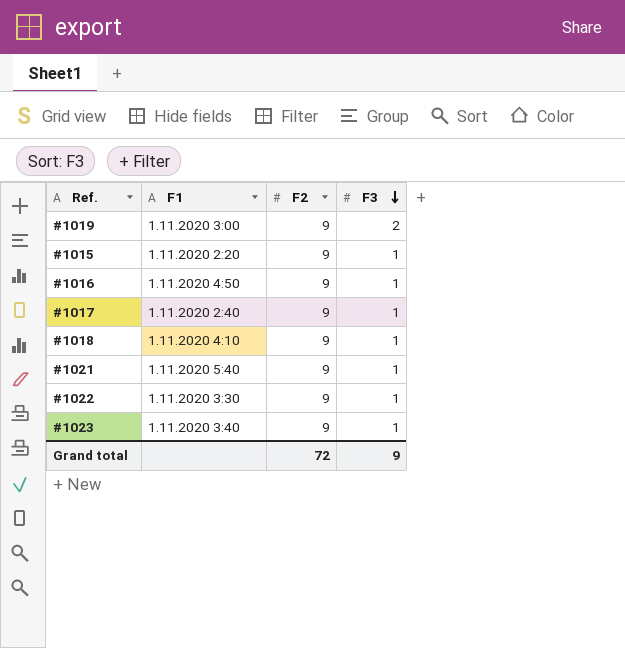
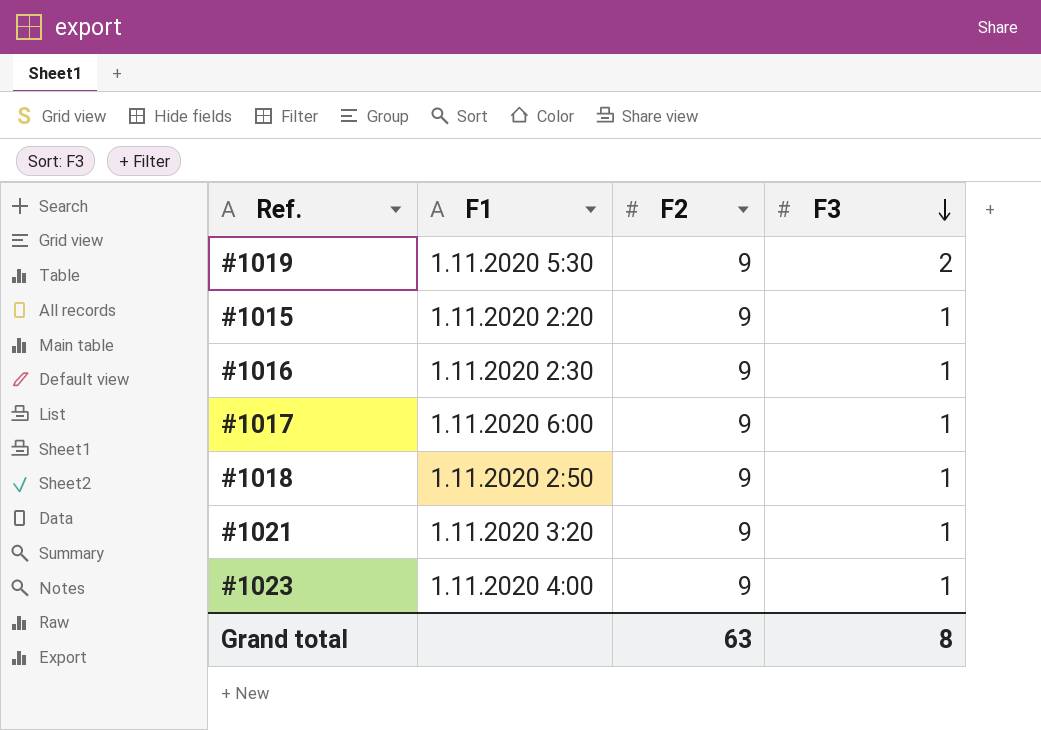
row #1022: 1.11.2020 3:30 | 9 | 1 -> none
#1019 | F1: 1.11.2020 3:00 -> 1.11.2020 5:30
#1016 | F1: 1.11.2020 4:50 -> 1.11.2020 2:30
#1017 | F1: 1.11.2020 2:40 -> 1.11.2020 6:00
#1018 | F1: 1.11.2020 4:10 -> 1.11.2020 2:50
#1021 | F1: 1.11.2020 5:40 -> 1.11.2020 3:20
#1023 | F1: 1.11.2020 3:40 -> 1.11.2020 4:00
Grand total | F2: 72 -> 63
Grand total | F3: 9 -> 8

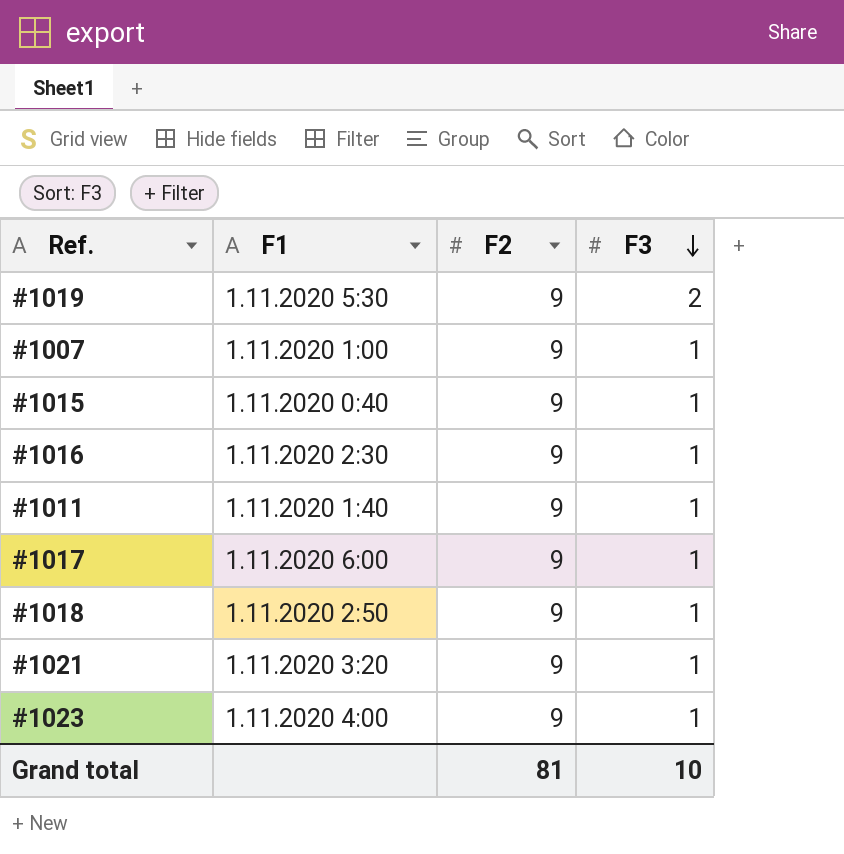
row #1007: none -> 1.11.2020 1:00 | 9 | 1
#1015 | F1: 1.11.2020 2:20 -> 1.11.2020 0:40
row #1011: none -> 1.11.2020 1:40 | 9 | 1
Grand total | F2: 63 -> 81
Grand total | F3: 8 -> 10

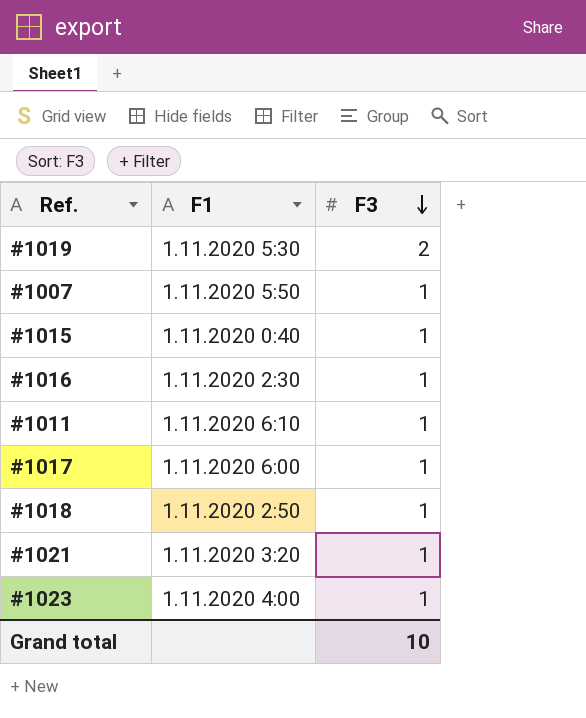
column F2 | position: 3 -> none
#1007 | F1: 1.11.2020 1:00 -> 1.11.2020 5:50
#1011 | F1: 1.11.2020 1:40 -> 1.11.2020 6:10

